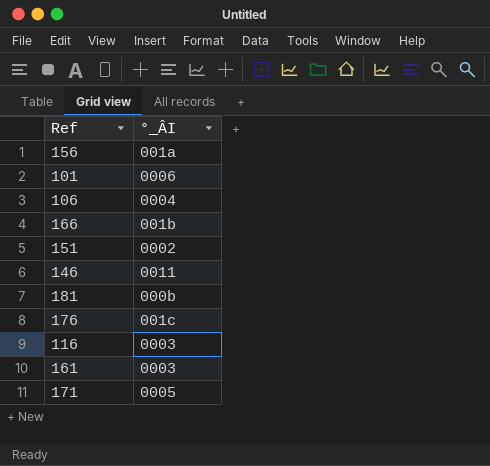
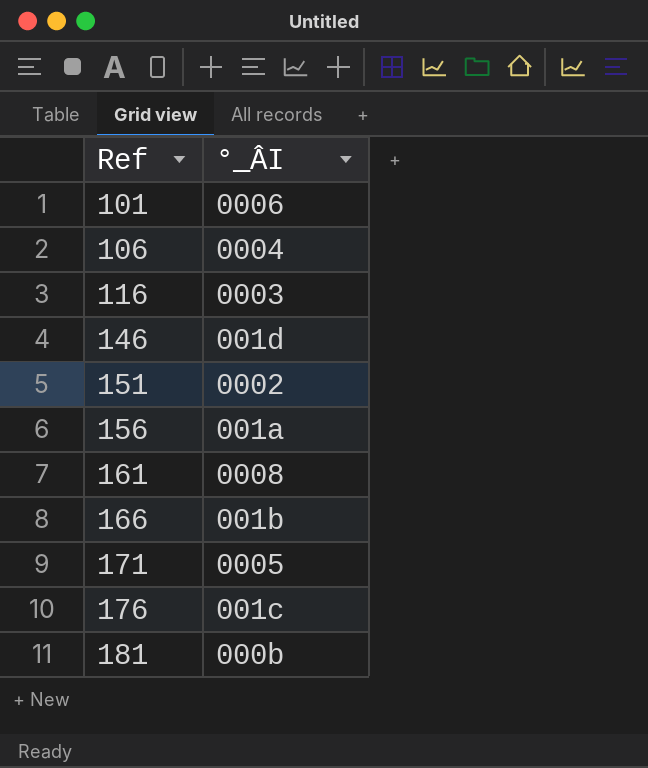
row order: none -> Ref ascending
146 | °_ÂI: 0011 -> 001d
161 | °_ÂI: 0003 -> 0008

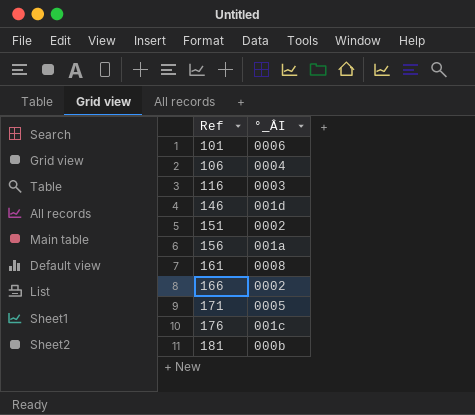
166 | °_ÂI: 001b -> 0002

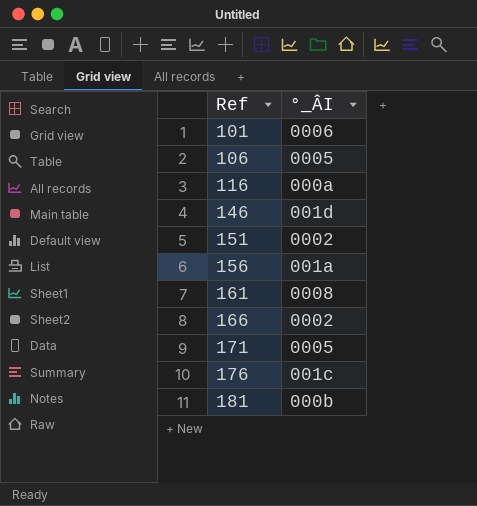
106 | °_ÂI: 0004 -> 0005
116 | °_ÂI: 0003 -> 000a

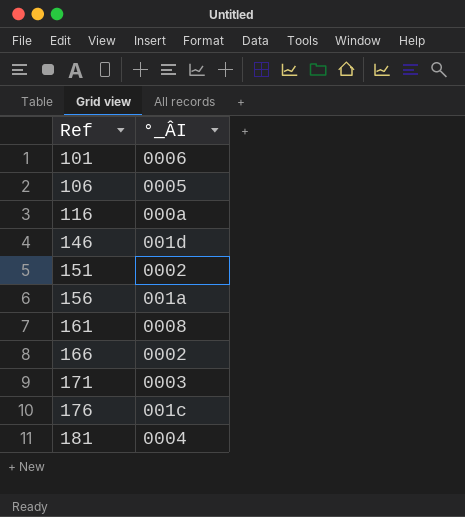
171 | °_ÂI: 0005 -> 0003
181 | °_ÂI: 000b -> 0004

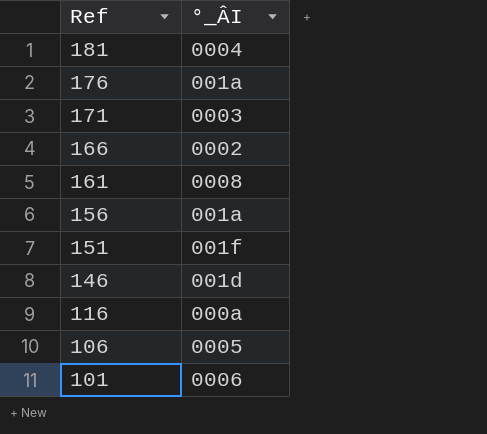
row order: Ref ascending -> Ref descending
176 | °_ÂI: 001c -> 001a
151 | °_ÂI: 0002 -> 001f

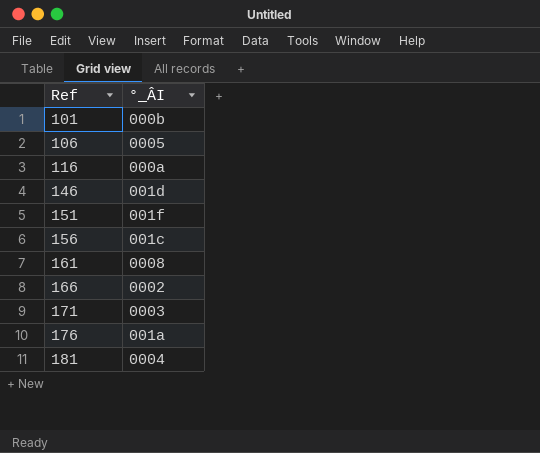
row order: Ref descending -> Ref ascending
101 | °_ÂI: 0006 -> 000b
156 | °_ÂI: 001a -> 001c

